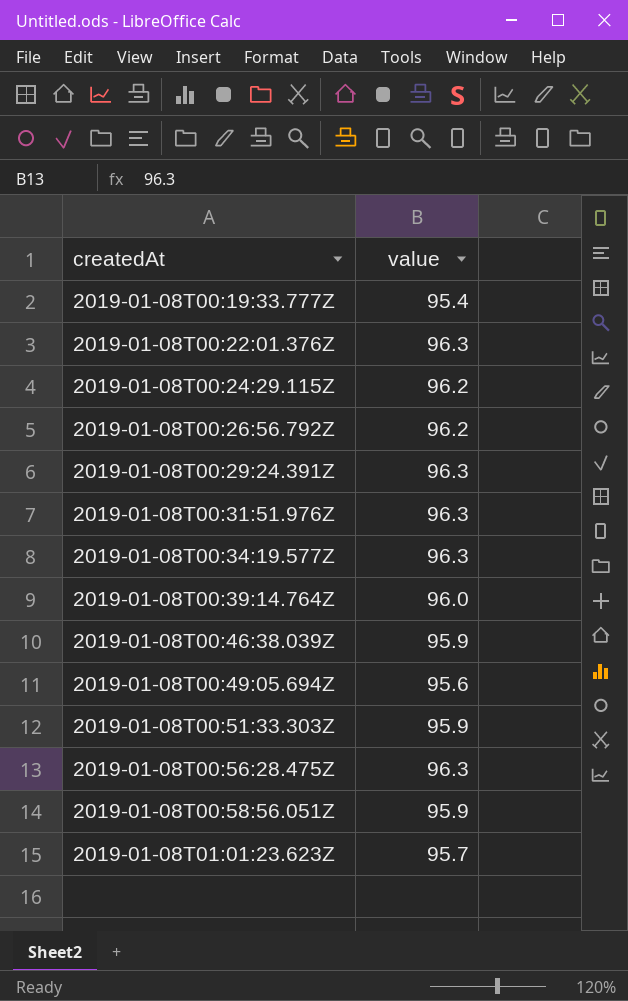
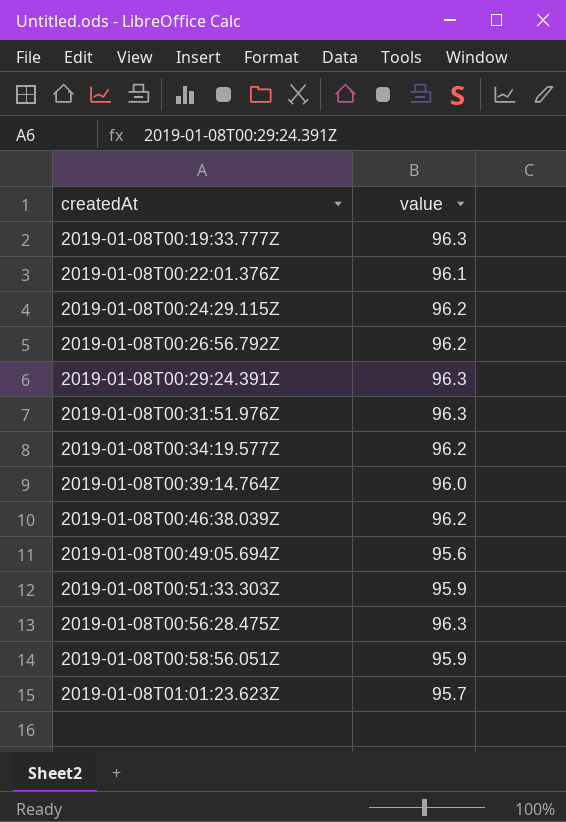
2019-01-08T00:19:33.777Z | value: 95.4 -> 96.3
2019-01-08T00:22:01.376Z | value: 96.3 -> 96.1
2019-01-08T00:34:19.577Z | value: 96.3 -> 96.2
2019-01-08T00:46:38.039Z | value: 95.9 -> 96.2

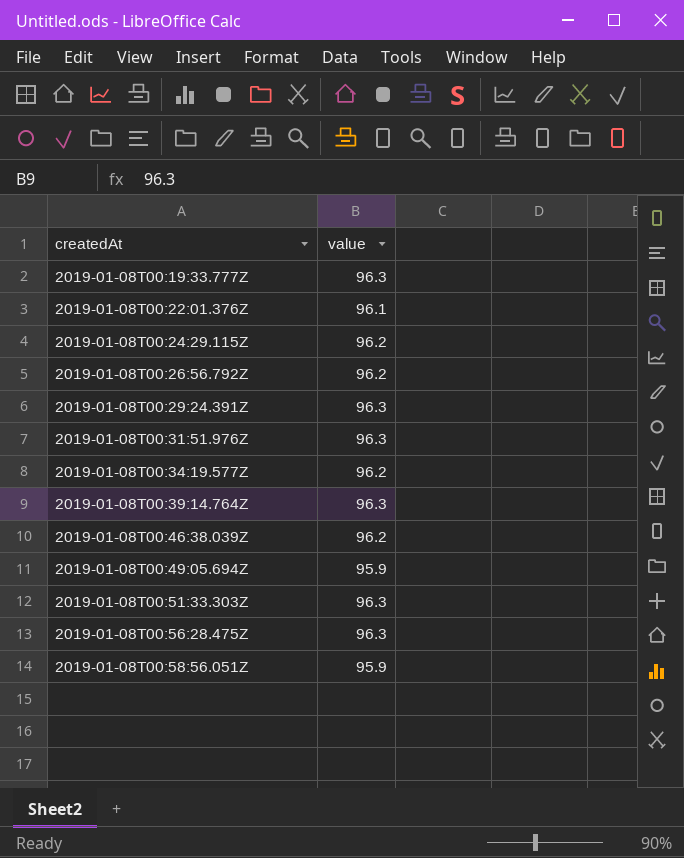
row 2019-01-08T01:01:23.623Z: 95.7 -> none
2019-01-08T00:39:14.764Z | value: 96.0 -> 96.3
2019-01-08T00:49:05.694Z | value: 95.6 -> 95.9
2019-01-08T00:51:33.303Z | value: 95.9 -> 96.3

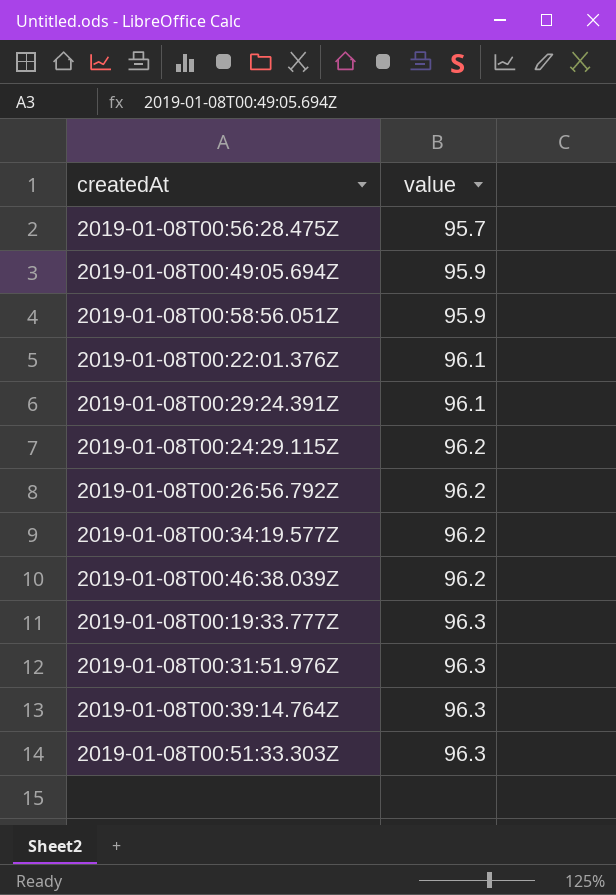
row order: createdAt ascending -> value ascending
2019-01-08T00:56:28.475Z | value: 96.3 -> 95.7
2019-01-08T00:29:24.391Z | value: 96.3 -> 96.1

